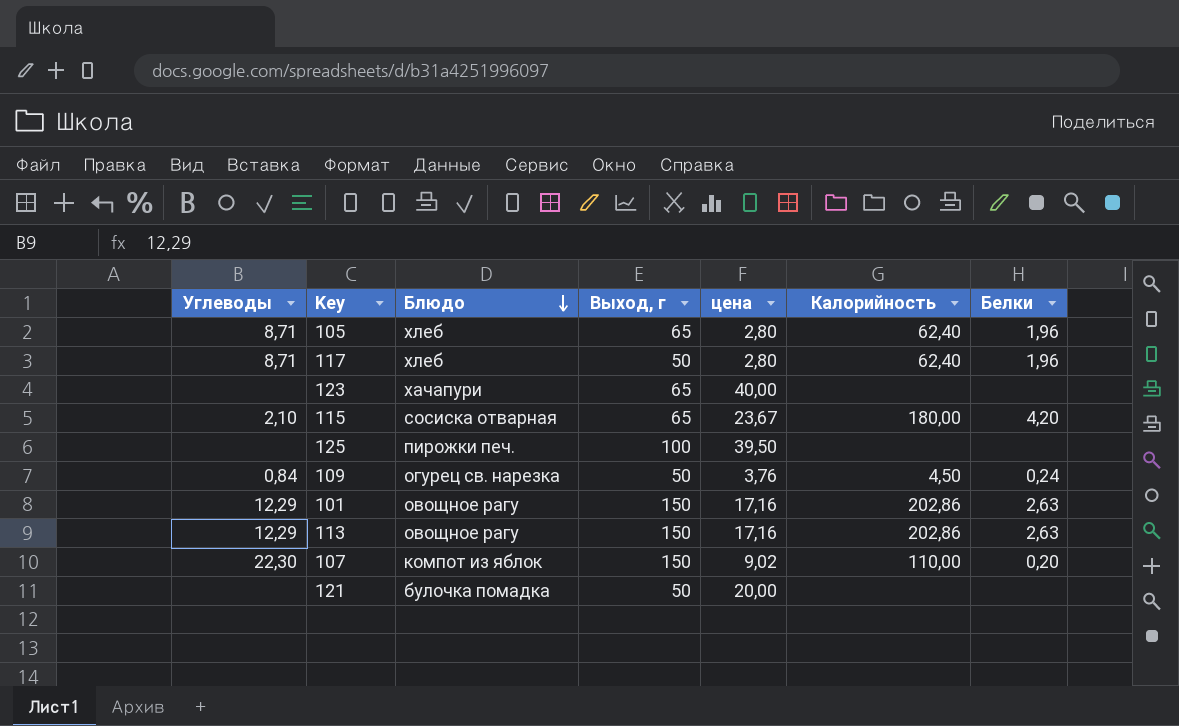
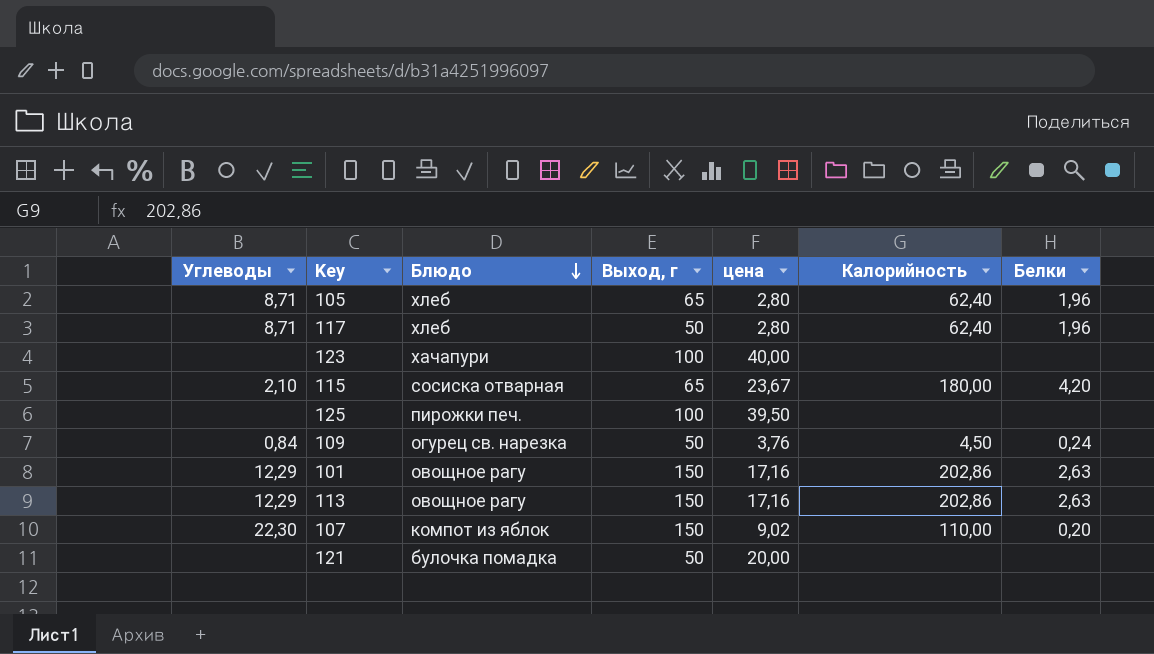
123 | Выход, г: 65 -> 100

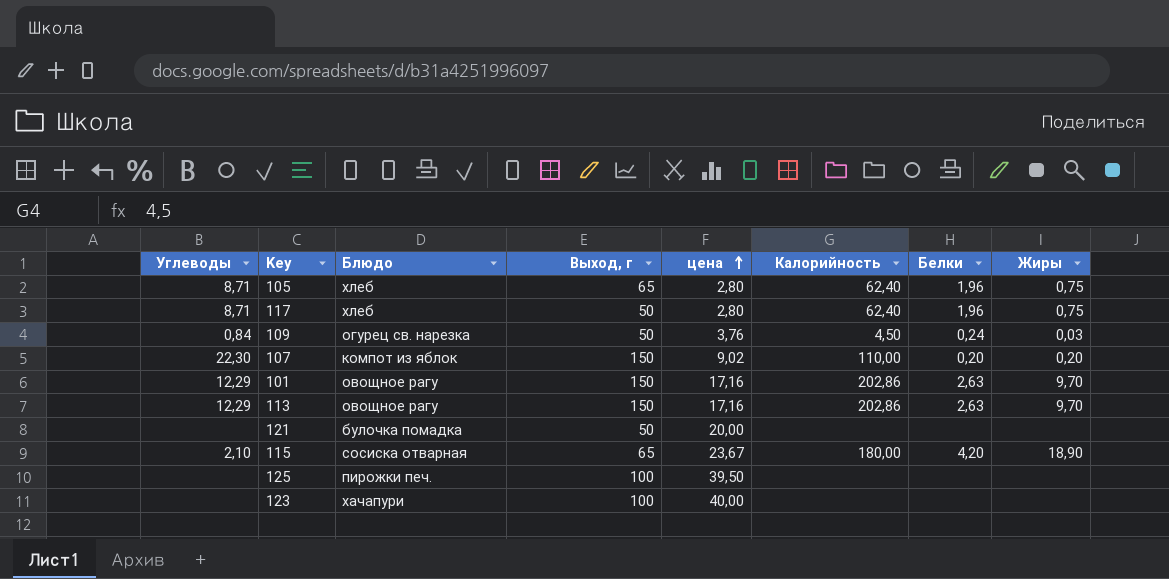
row order: Блюдо descending -> цена ascending
column Жиры | position: none -> 8

